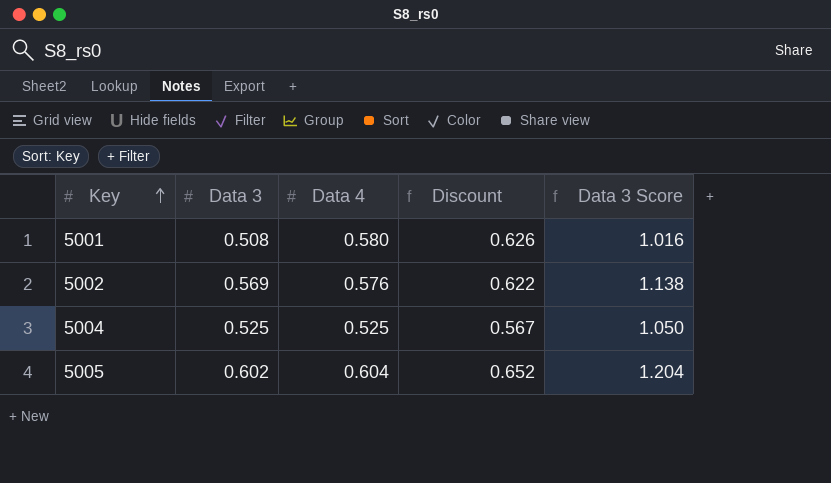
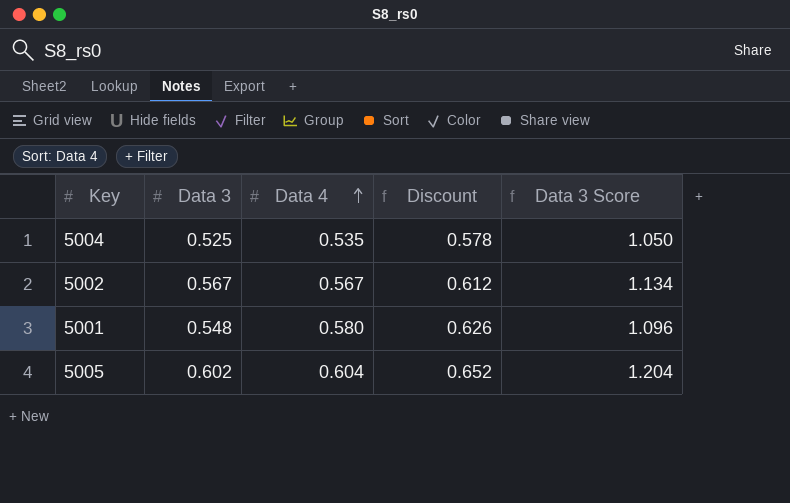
row order: Key ascending -> Data 4 ascending
5004 | Data 4: 0.525 -> 0.535
5004 | Discount: 0.567 -> 0.578
5002 | Data 3: 0.569 -> 0.567
5002 | Data 4: 0.576 -> 0.567
5002 | Discount: 0.622 -> 0.612
5002 | Data 3 Score: 1.138 -> 1.134
5001 | Data 3: 0.508 -> 0.548
5001 | Data 3 Score: 1.016 -> 1.096

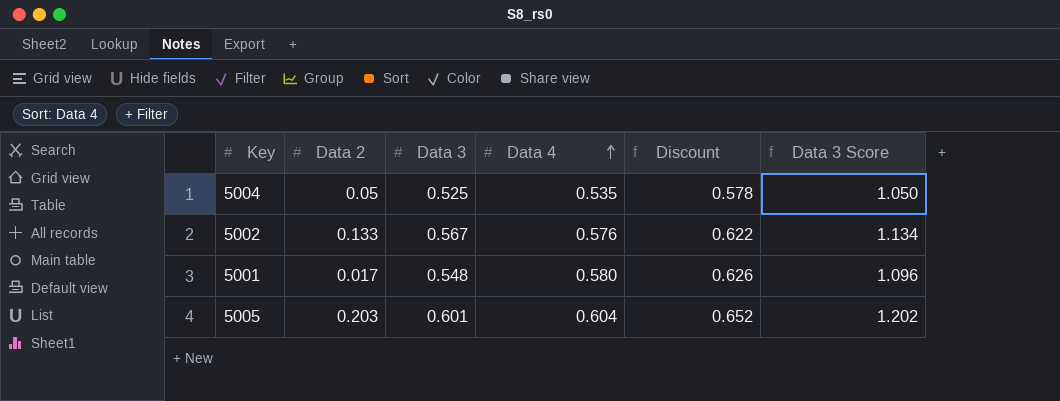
column Data 2 | position: none -> 2
5002 | Data 4: 0.567 -> 0.576
5002 | Discount: 0.612 -> 0.622
5005 | Data 3: 0.602 -> 0.601
5005 | Data 3 Score: 1.204 -> 1.202

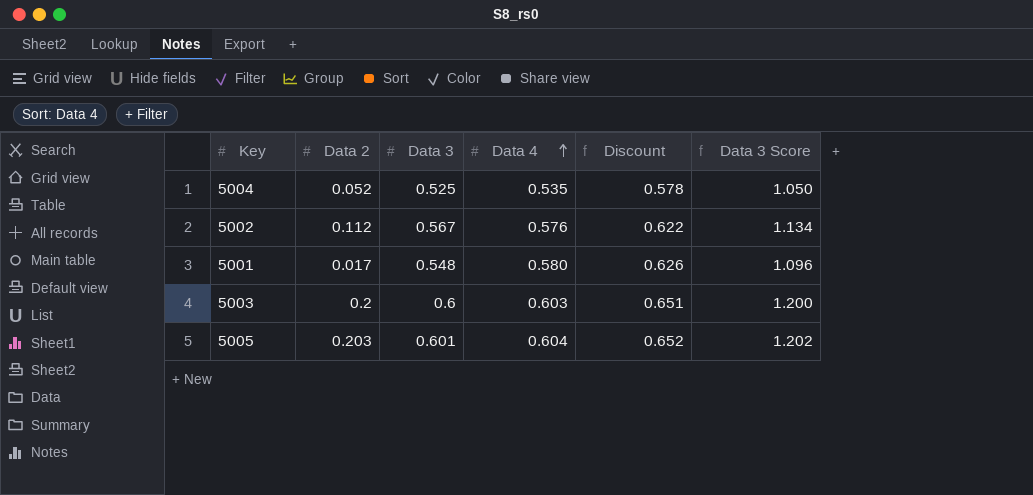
5004 | Data 2: 0.05 -> 0.052
5002 | Data 2: 0.133 -> 0.112
row 5003: none -> 0.2 | 0.6 | 0.603 | 0.651 | 1.200

